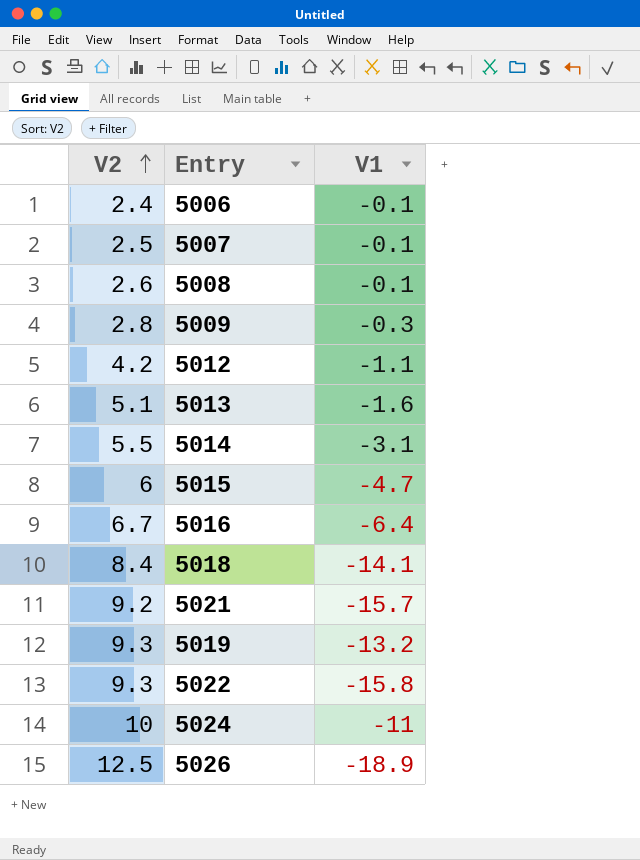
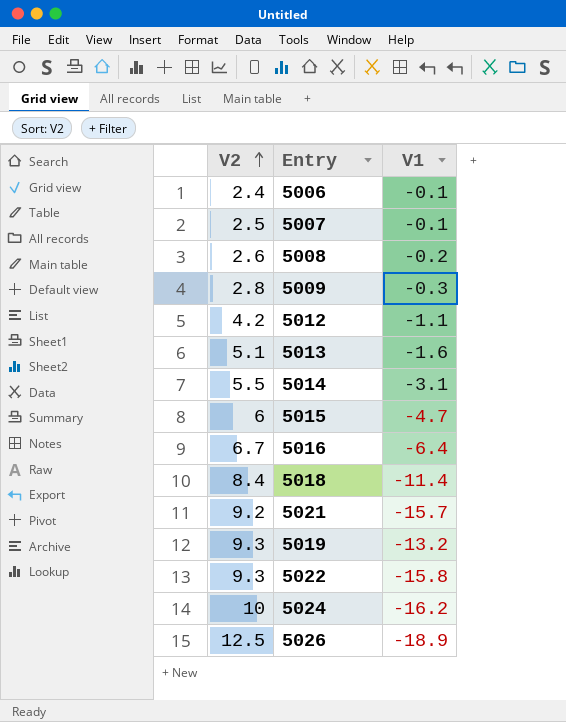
5008 | V1: -0.1 -> -0.2
5018 | V1: -14.1 -> -11.4
5024 | V1: -11 -> -16.2

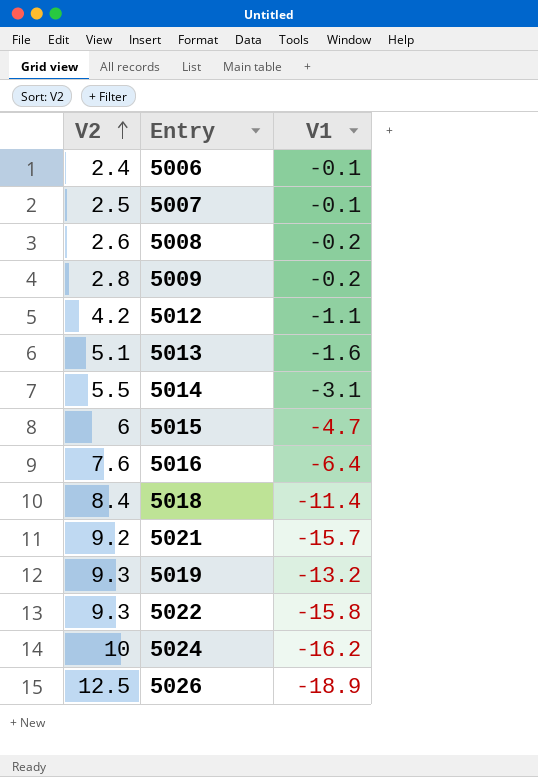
5009 | V1: -0.3 -> -0.2
5016 | V2: 6.7 -> 7.6

